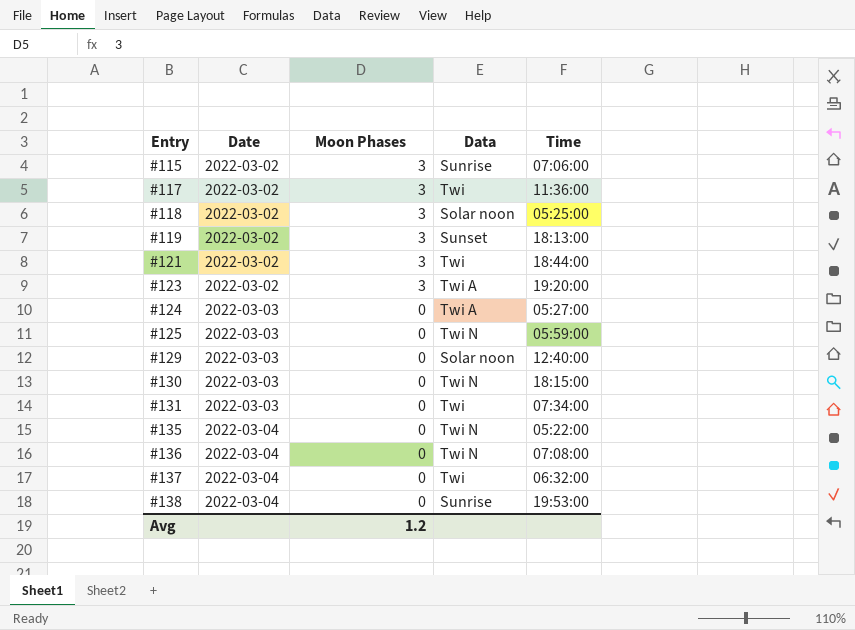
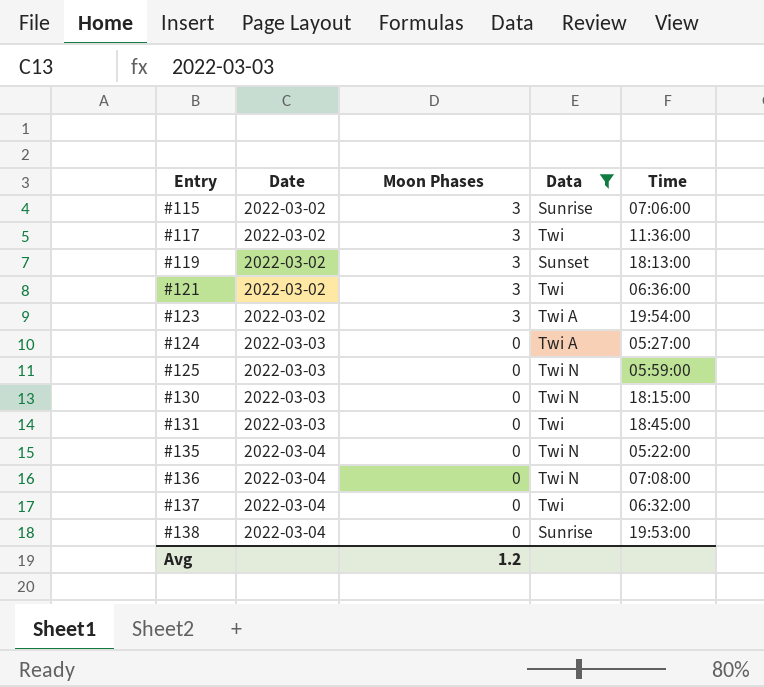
filter: none -> Data != Solar noon
#121 | Time: 18:44:00 -> 06:36:00
#123 | Time: 19:20:00 -> 19:54:00
#131 | Time: 07:34:00 -> 18:45:00

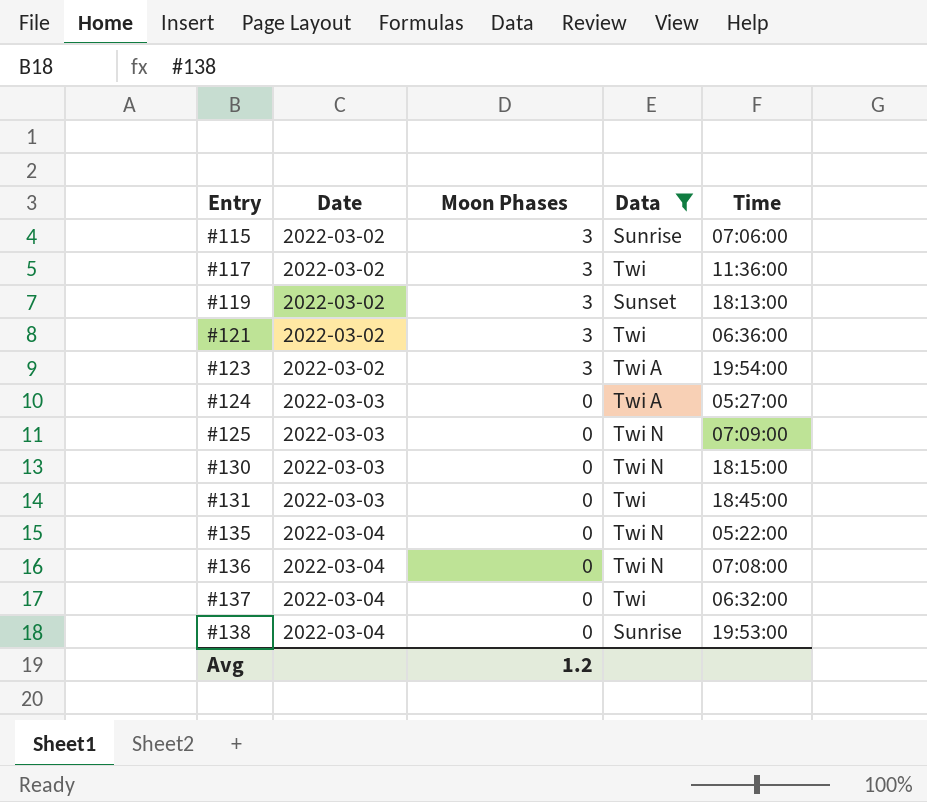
#125 | Time: 05:59:00 -> 07:09:00

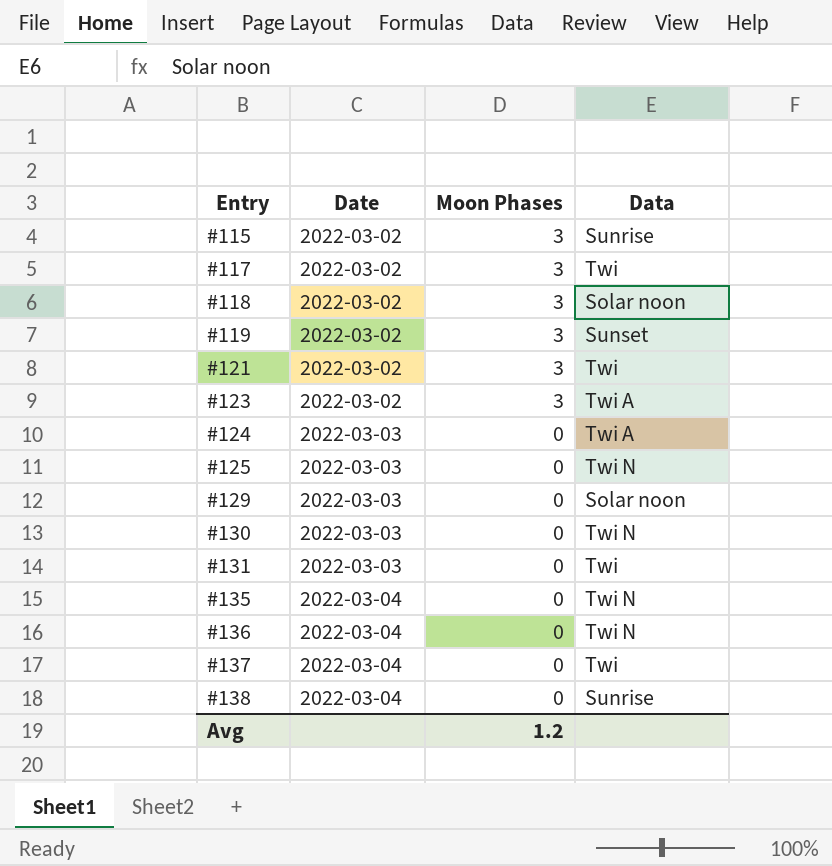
filter: Data != Solar noon -> none
column Time | position: 5 -> none

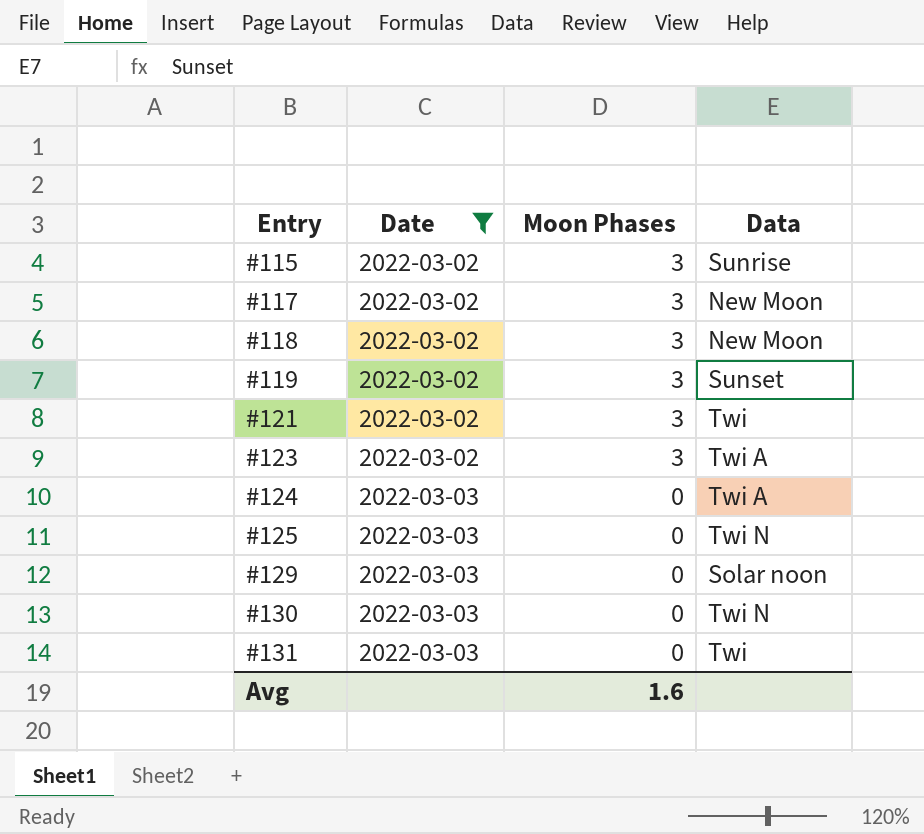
filter: none -> Date != 2022-03-04
#117 | Data: Twi -> New Moon
#118 | Data: Solar noon -> New Moon
Avg | Moon Phases: 1.2 -> 1.6

